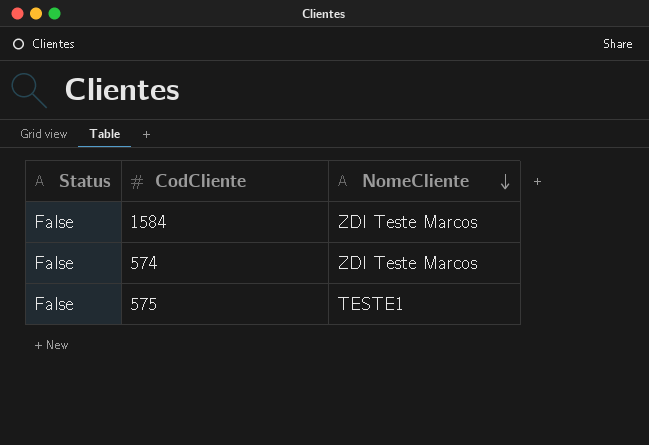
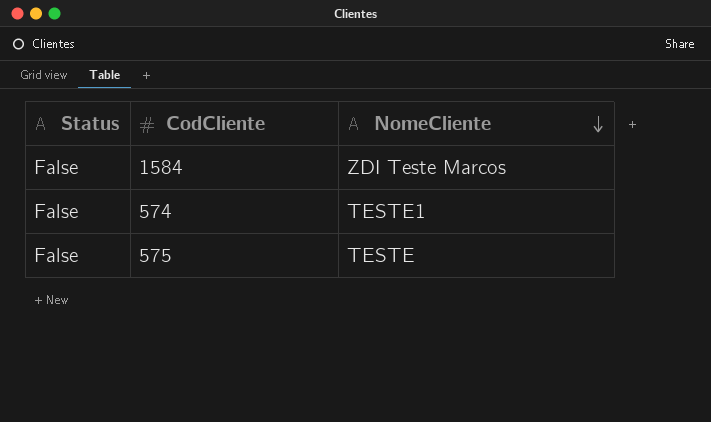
574 | NomeCliente: ZDI Teste Marcos -> TESTE1
575 | NomeCliente: TESTE1 -> TESTE

